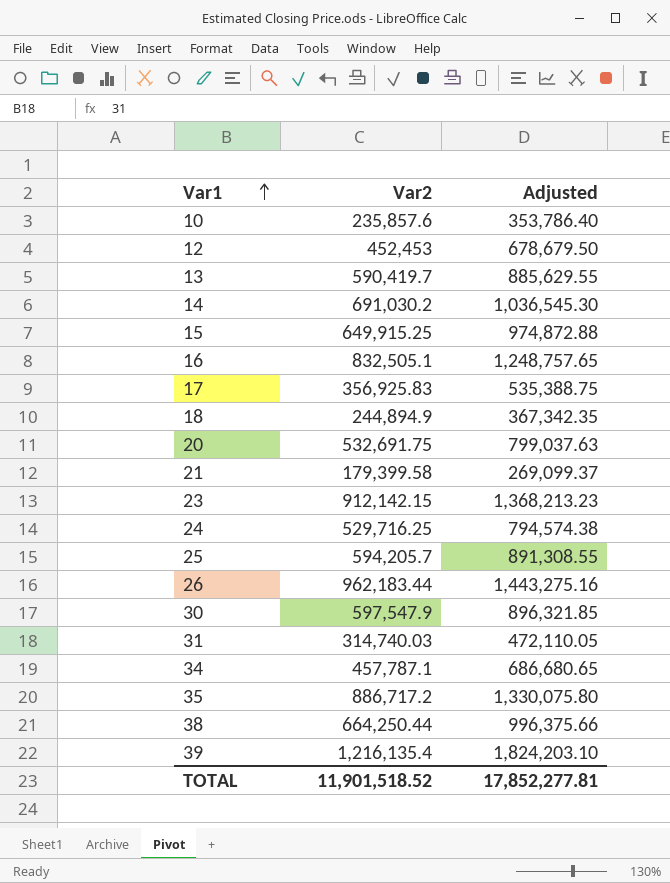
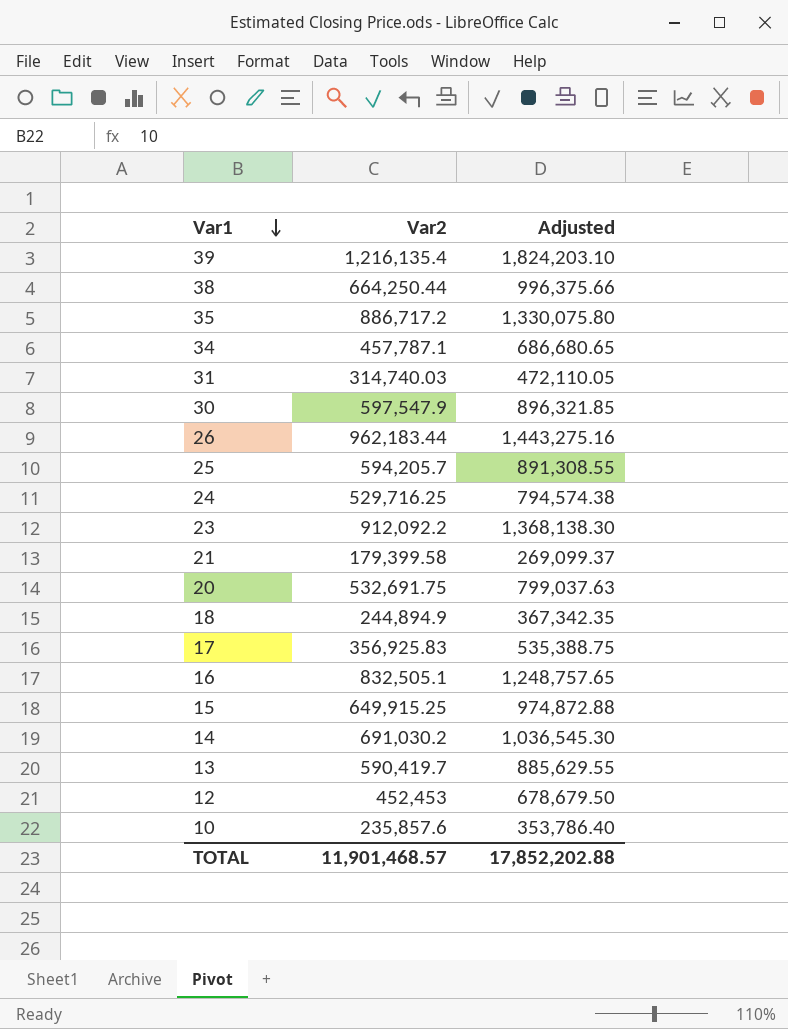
row order: Var1 ascending -> Var1 descending
23 | Var2: 912,142.15 -> 912,092.2
23 | Adjusted: 1,368,213.23 -> 1,368,138.30
TOTAL | Var2: 11,901,518.52 -> 11,901,468.57
TOTAL | Adjusted: 17,852,277.81 -> 17,852,202.88

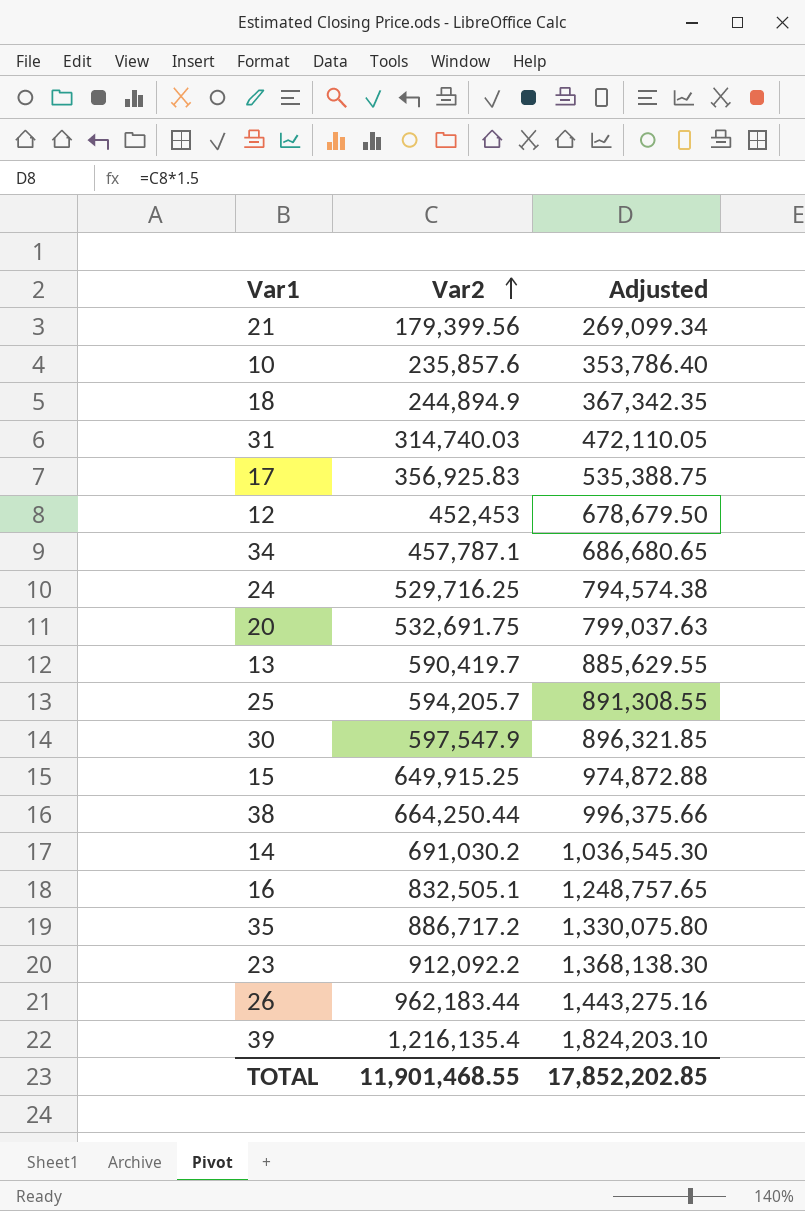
row order: Var1 descending -> Var2 ascending
21 | Var2: 179,399.58 -> 179,399.56
21 | Adjusted: 269,099.37 -> 269,099.34
TOTAL | Var2: 11,901,468.57 -> 11,901,468.55
TOTAL | Adjusted: 17,852,202.88 -> 17,852,202.85

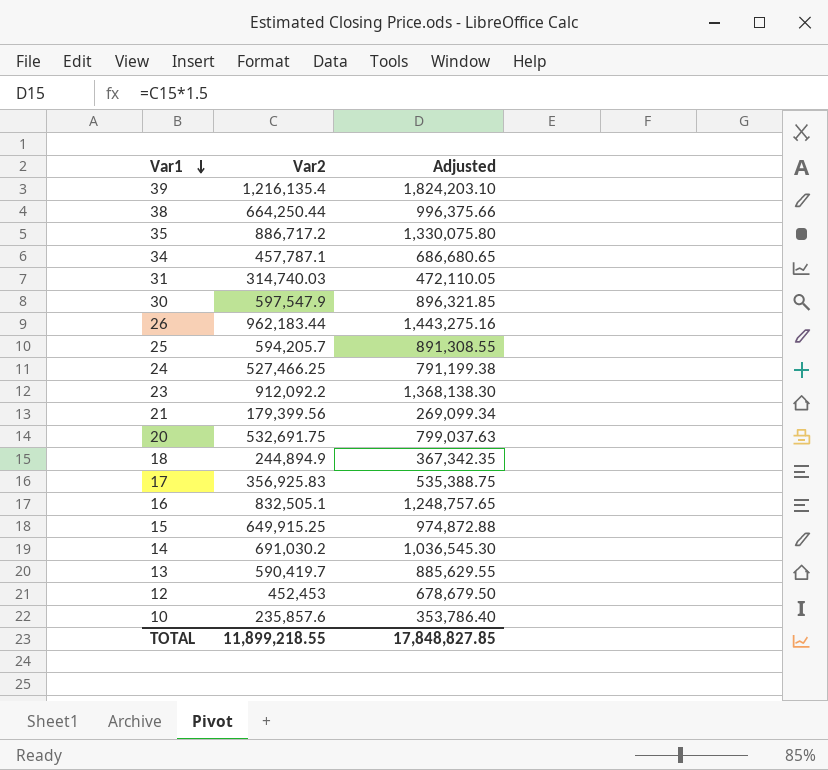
row order: Var2 ascending -> Var1 descending
24 | Var2: 529,716.25 -> 527,466.25
24 | Adjusted: 794,574.38 -> 791,199.38
TOTAL | Var2: 11,901,468.55 -> 11,899,218.55
TOTAL | Adjusted: 17,852,202.85 -> 17,848,827.85

